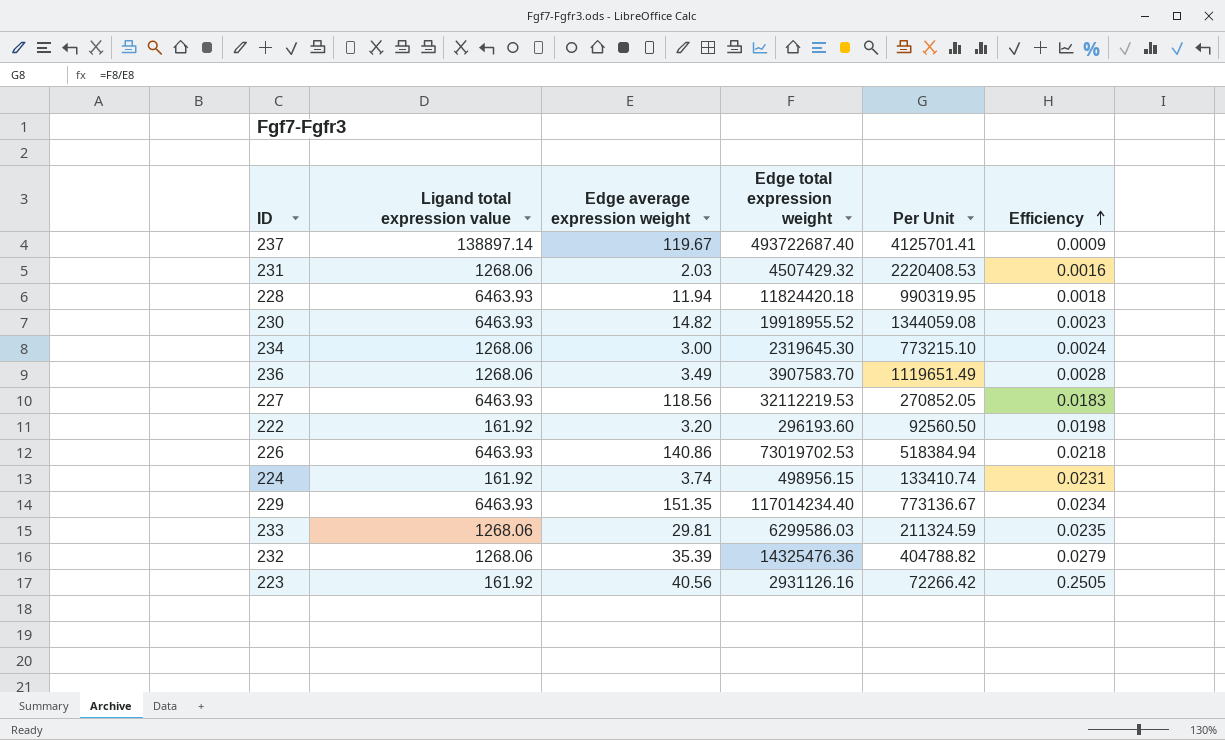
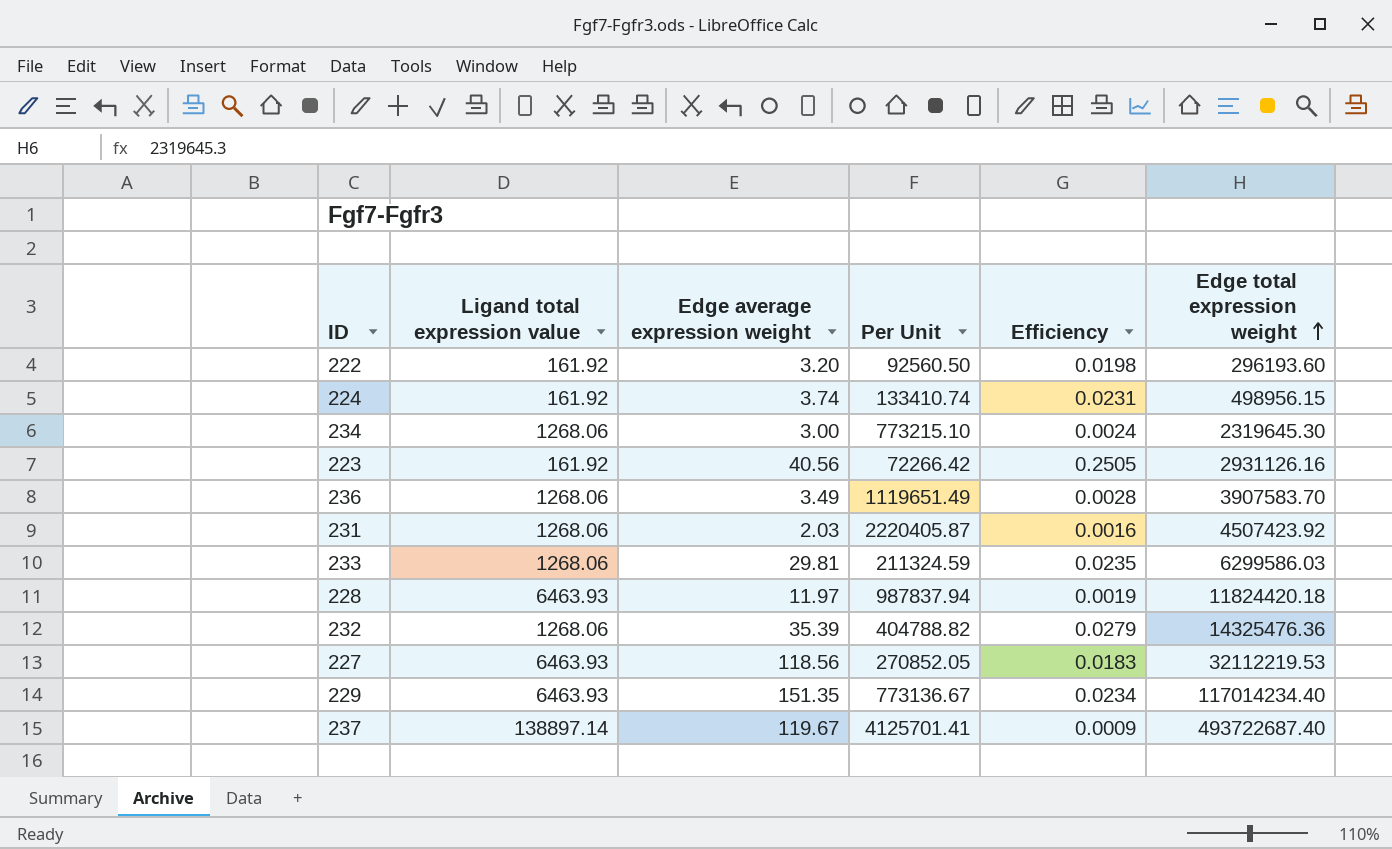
row order: Efficiency ascending -> Edge total expression weight ascending
column Edge total expression weight | position: 4 -> 6
row 230: 6463.93 | 14.82 | 19918955.52 | 1344059.08 | 0.0023 -> none
row 226: 6463.93 | 140.86 | 73019702.53 | 518384.94 | 0.0218 -> none
231 | Per Unit: 2220408.53 -> 2220405.87
231 | Edge total expression weight: 4507429.32 -> 4507423.92
228 | Edge average expression weight: 11.94 -> 11.97
228 | Per Unit: 990319.95 -> 987837.94
228 | Efficiency: 0.0018 -> 0.0019

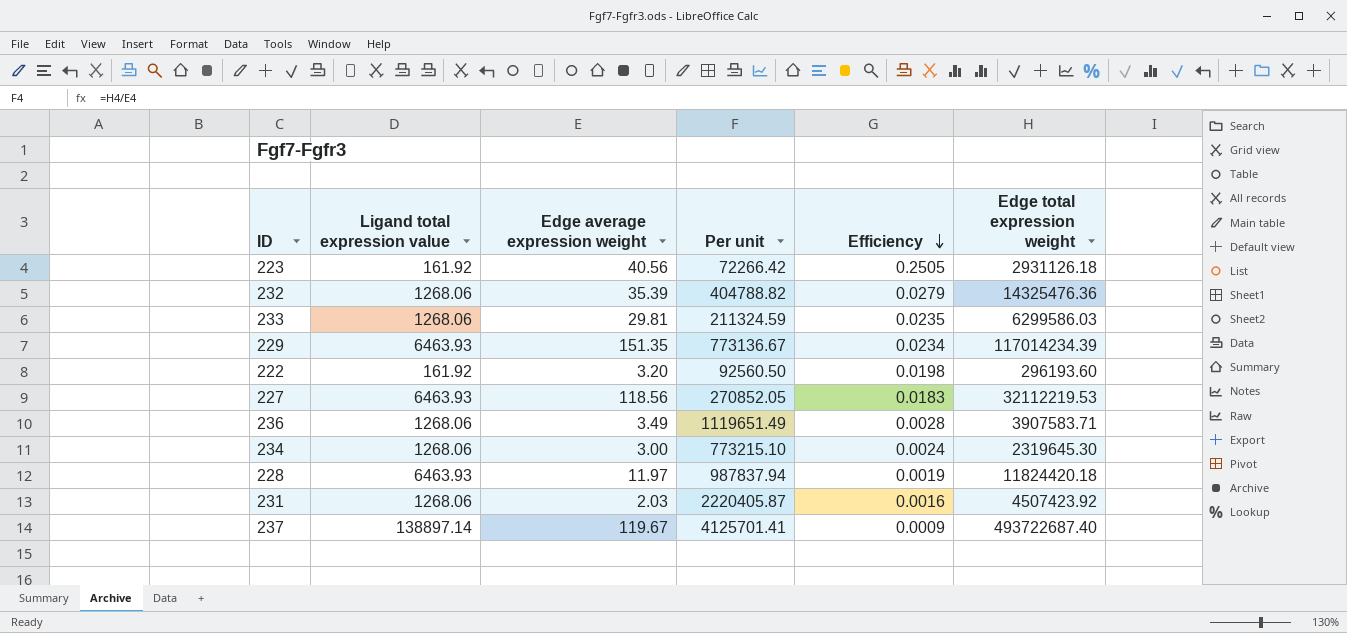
row order: Edge total expression weight ascending -> Efficiency descending
column name: Per Unit -> Per unit
row 224: 161.92 | 3.74 | 133410.74 | 0.0231 | 498956.15 -> none
223 | Edge total expression weight: 2931126.16 -> 2931126.18
229 | Edge total expression weight: 117014234.40 -> 117014234.39
236 | Edge total expression weight: 3907583.70 -> 3907583.71

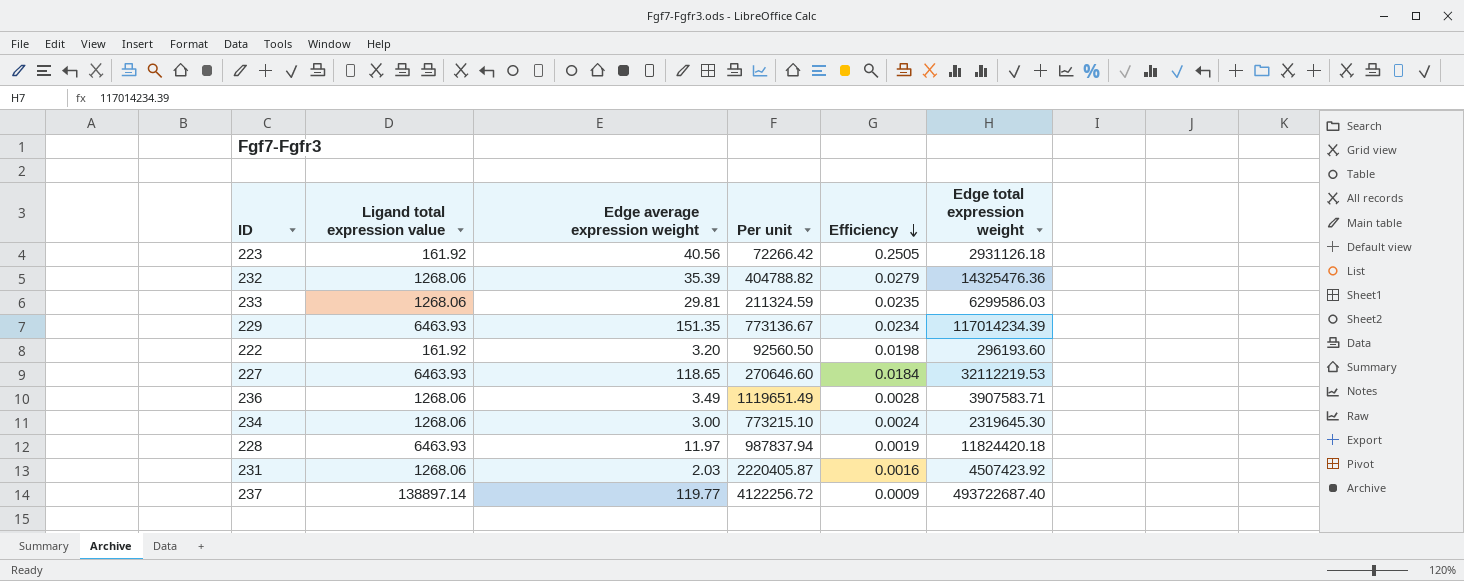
227 | Edge average expression weight: 118.56 -> 118.65
227 | Per unit: 270852.05 -> 270646.60
227 | Efficiency: 0.0183 -> 0.0184
237 | Edge average expression weight: 119.67 -> 119.77
237 | Per unit: 4125701.41 -> 4122256.72

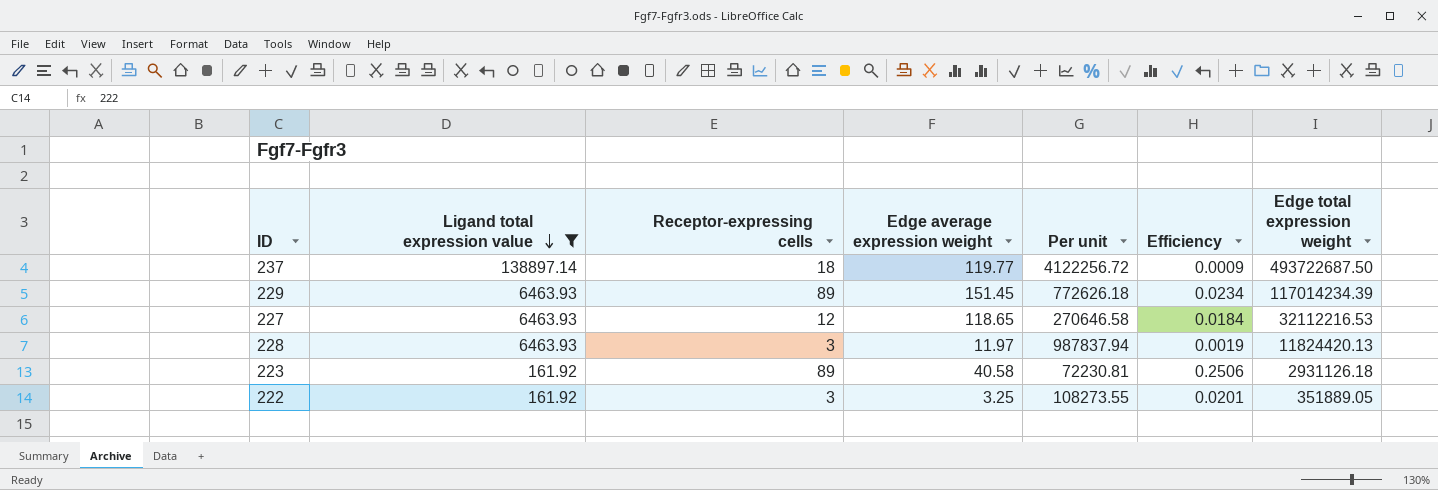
filter: none -> Ligand total expression value != 1268.06
row order: Efficiency descending -> Ligand total expression value descending
column Receptor-expressing cells | position: none -> 3
237 | Edge total expression weight: 493722687.40 -> 493722687.50
229 | Edge average expression weight: 151.35 -> 151.45
229 | Per unit: 773136.67 -> 772626.18
227 | Per unit: 270646.60 -> 270646.58
227 | Edge total expression weight: 32112219.53 -> 32112216.53
228 | Edge total expression weight: 11824420.18 -> 11824420.13
223 | Edge average expression weight: 40.56 -> 40.58
223 | Per unit: 72266.42 -> 72230.81
223 | Efficiency: 0.2505 -> 0.2506
222 | Edge average expression weight: 3.20 -> 3.25
222 | Per unit: 92560.50 -> 108273.55
222 | Efficiency: 0.0198 -> 0.0201
222 | Edge total expression weight: 296193.60 -> 351889.05

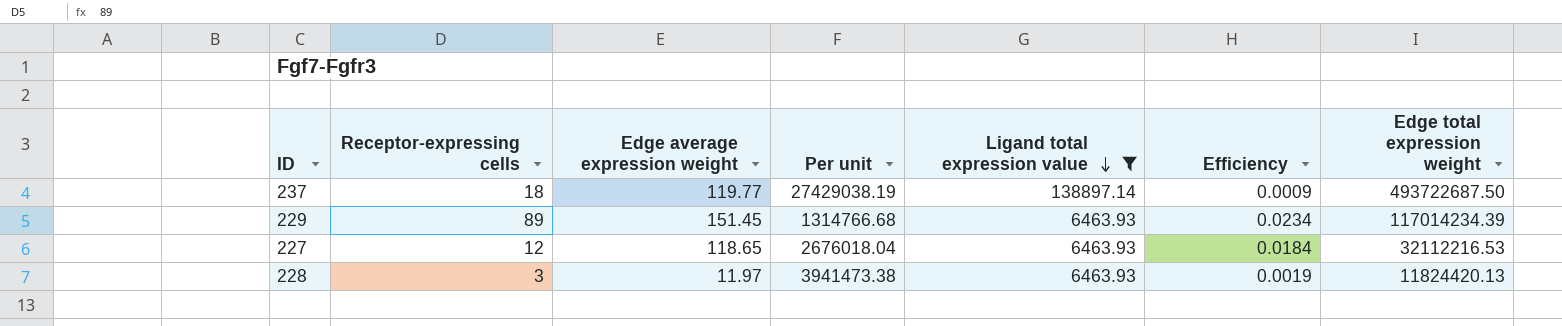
column Per unit | formula: [Edge total expression weight] / [Edge average expression weight] -> [Edge total expression weight] / [Receptor-expressing cells]
column Ligand total expression value | position: 2 -> 5
row 223: 161.92 | 89 | 40.58 | 72230.81 | 0.2506 | 2931126.18 -> none
row 222: 161.92 | 3 | 3.25 | 108273.55 | 0.0201 | 351889.05 -> none

